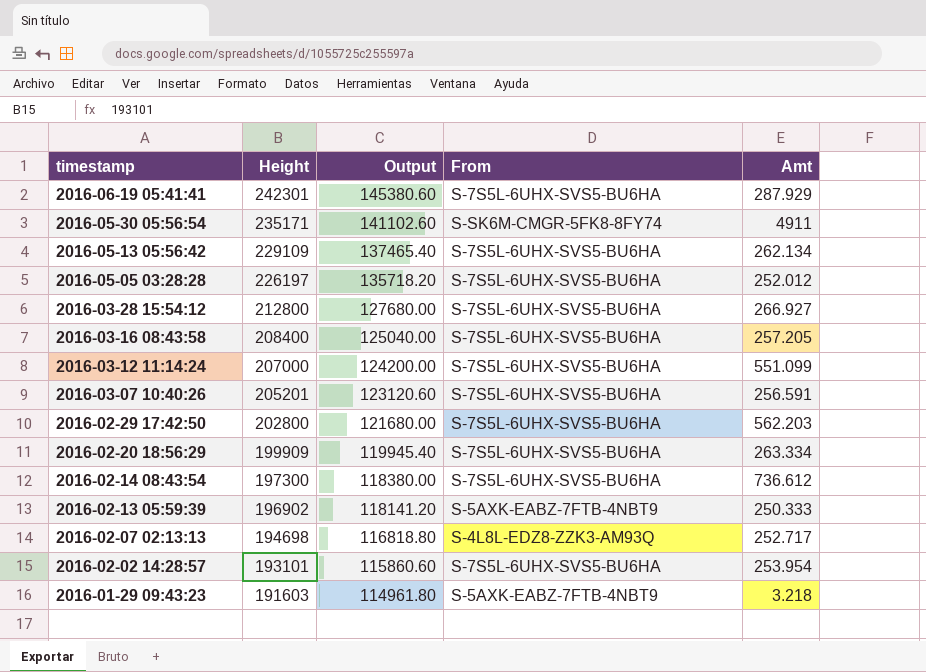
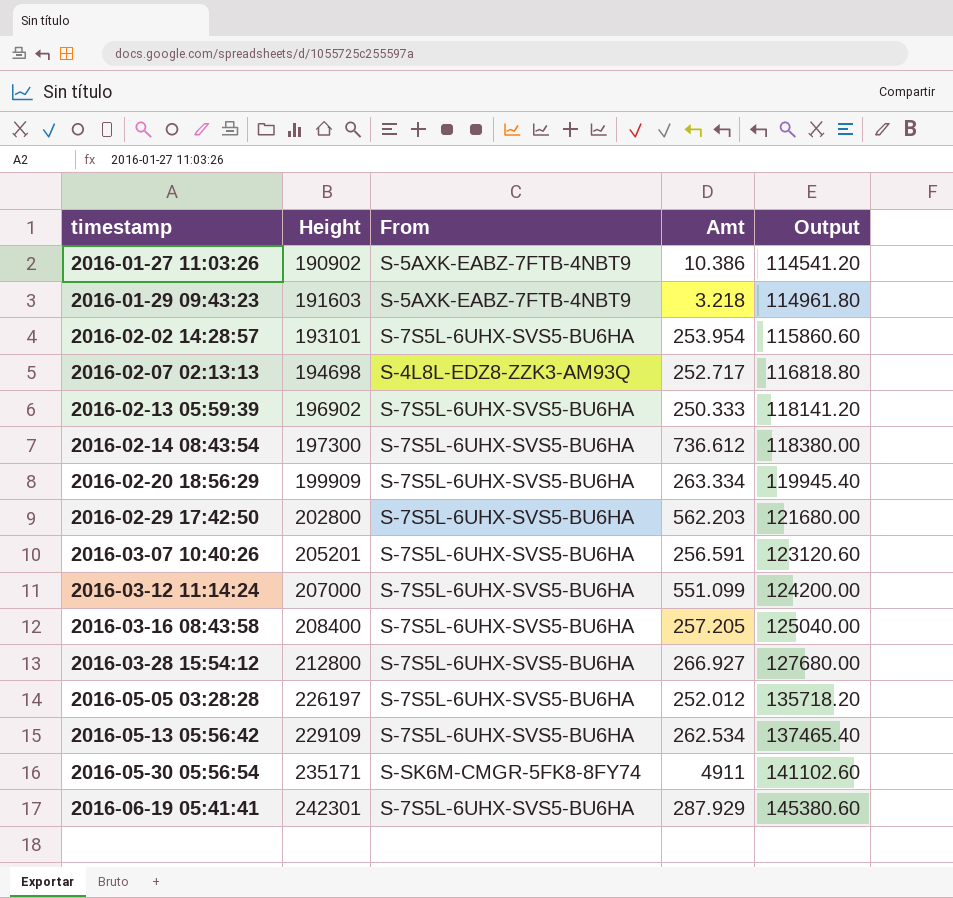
row order: timestamp descending -> timestamp ascending
column Output | position: 3 -> 5
row 2016-01-27 11:03:26: none -> 190902 | S-5AXK-EABZ-7FTB-4NBT9 | 10.386 | 114541.20
2016-02-13 05:59:39 | From: S-5AXK-EABZ-7FTB-4NBT9 -> S-7S5L-6UHX-SVS5-BU6HA
2016-05-13 05:56:42 | Amt: 262.134 -> 262.534

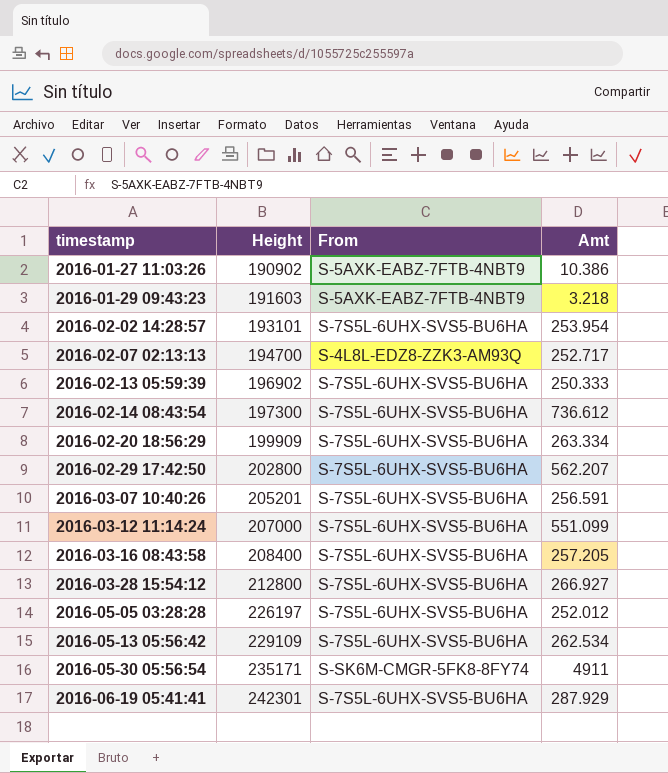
column Output | formula: [Height] * 0.6 -> none
2016-02-07 02:13:13 | Height: 194698 -> 194700
2016-02-29 17:42:50 | Amt: 562.203 -> 562.207

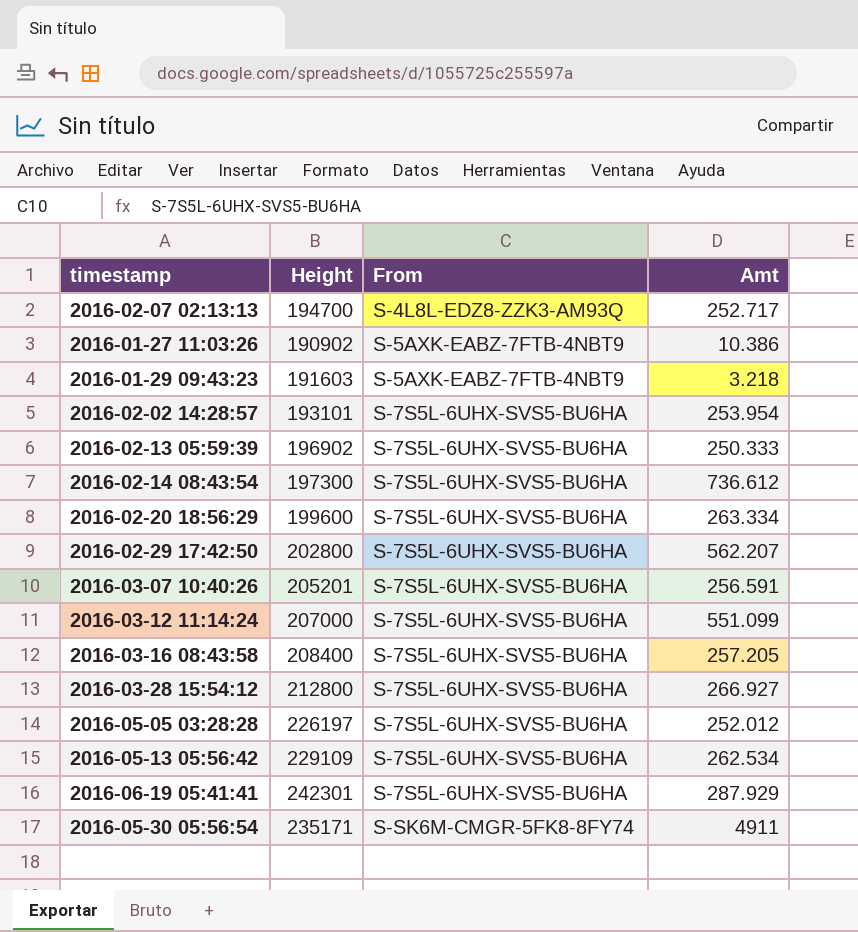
row order: timestamp ascending -> From ascending
2016-02-20 18:56:29 | Height: 199909 -> 199600

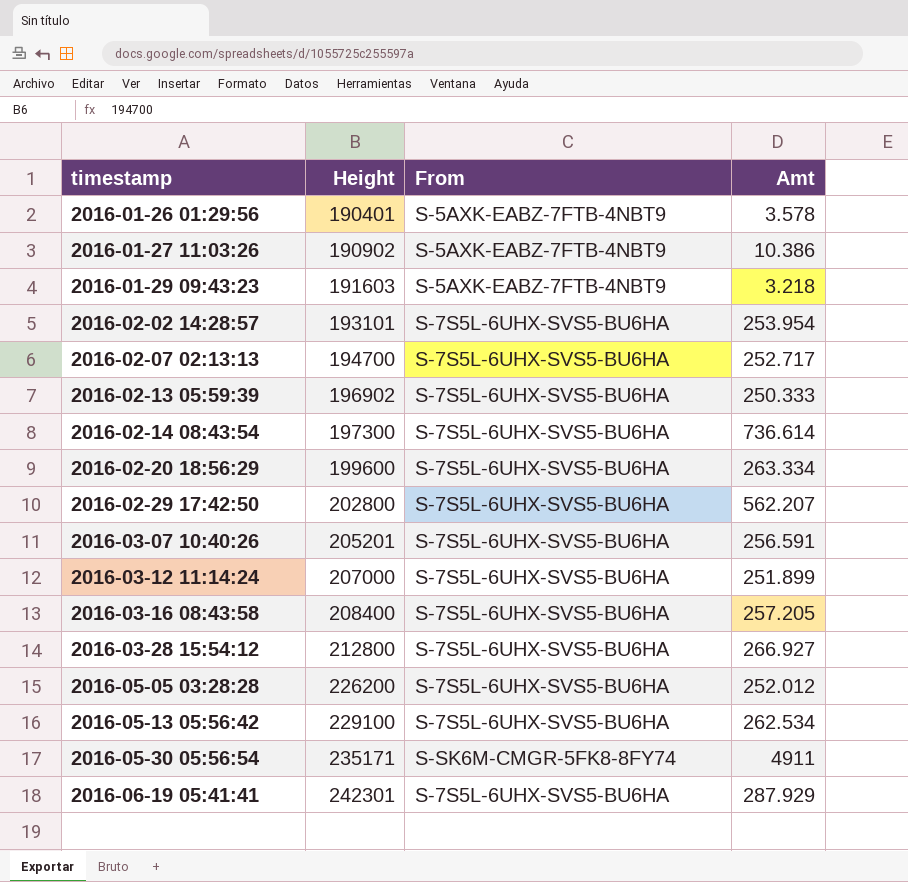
row order: From ascending -> timestamp ascending
row 2016-01-26 01:29:56: none -> 190401 | S-5AXK-EABZ-7FTB-4NBT9 | 3.578
2016-02-07 02:13:13 | From: S-4L8L-EDZ8-ZZK3-AM93Q -> S-7S5L-6UHX-SVS5-BU6HA
2016-02-14 08:43:54 | Amt: 736.612 -> 736.614
2016-03-12 11:14:24 | Amt: 551.099 -> 251.899
2016-05-05 03:28:28 | Height: 226197 -> 226200
2016-05-13 05:56:42 | Height: 229109 -> 229100

